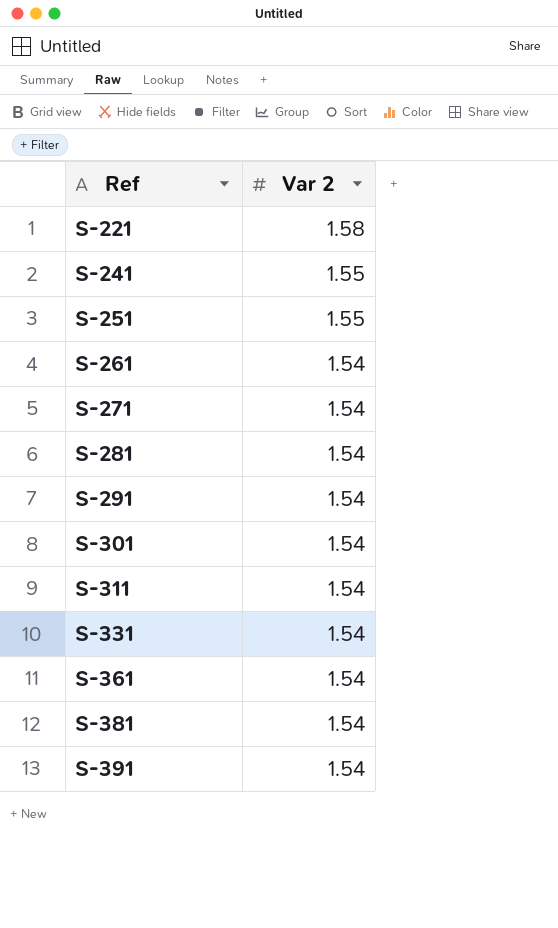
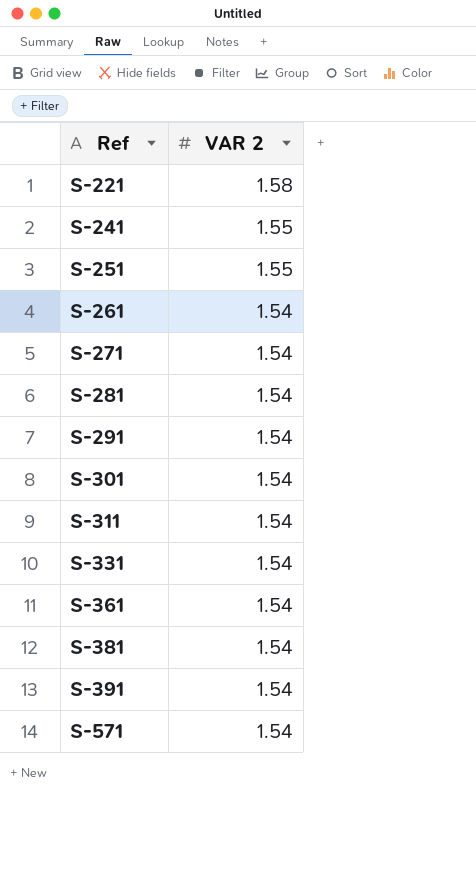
column name: Var 2 -> VAR 2
row S-571: none -> 1.54

